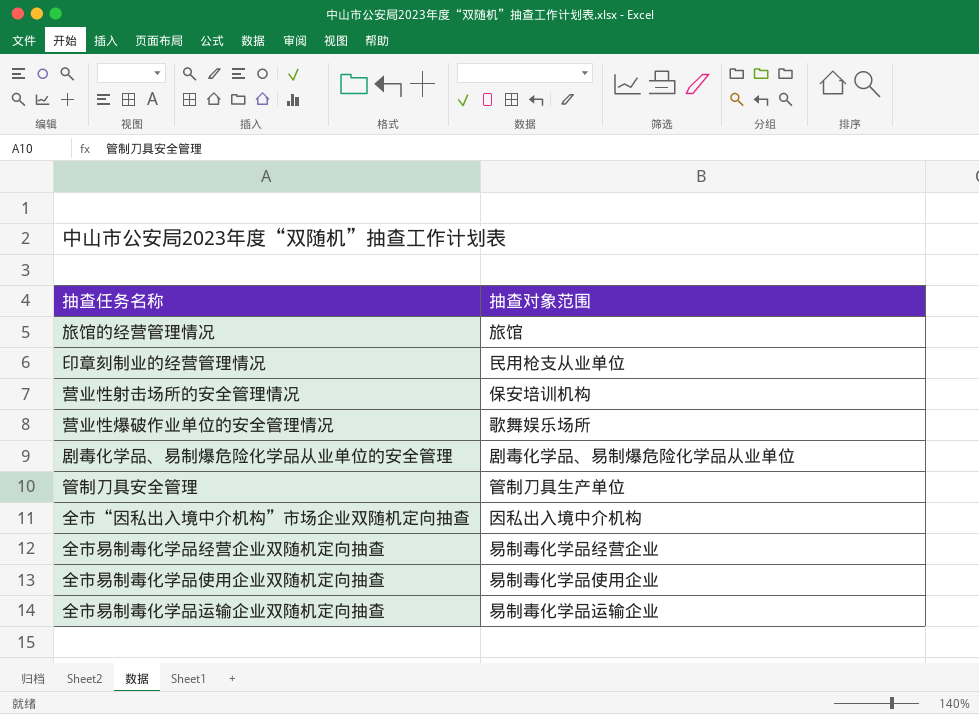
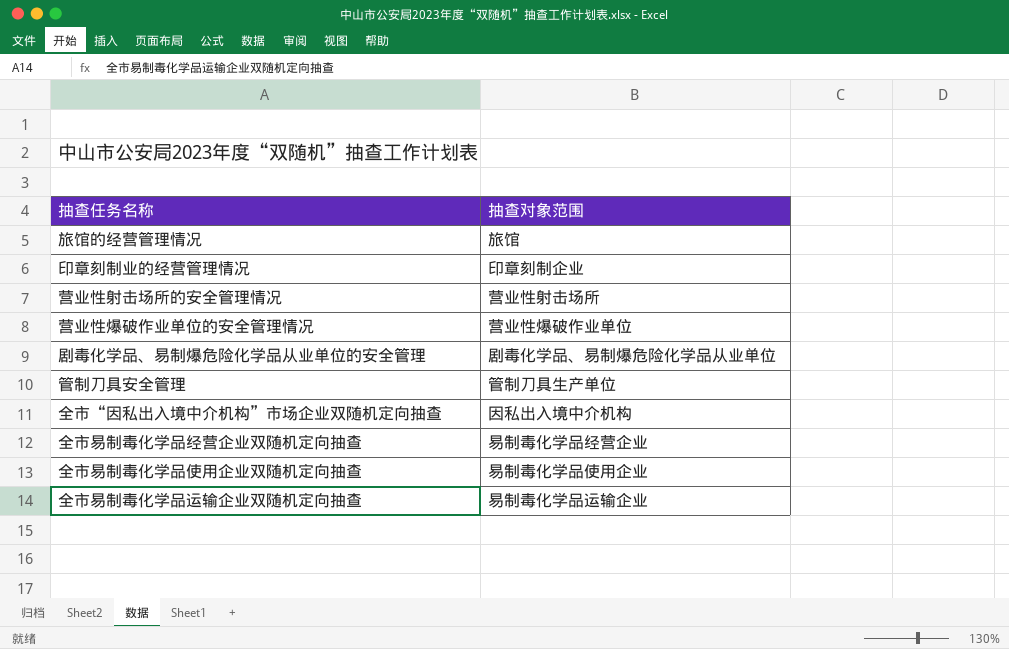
印章刻制业的经营管理情况 | 抽查对象范围: 民用枪支从业单位 -> 印章刻制企业
营业性射击场所的安全管理情况 | 抽查对象范围: 保安培训机构 -> 营业性射击场所
营业性爆破作业单位的安全管理情况 | 抽查对象范围: 歌舞娱乐场所 -> 营业性爆破作业单位

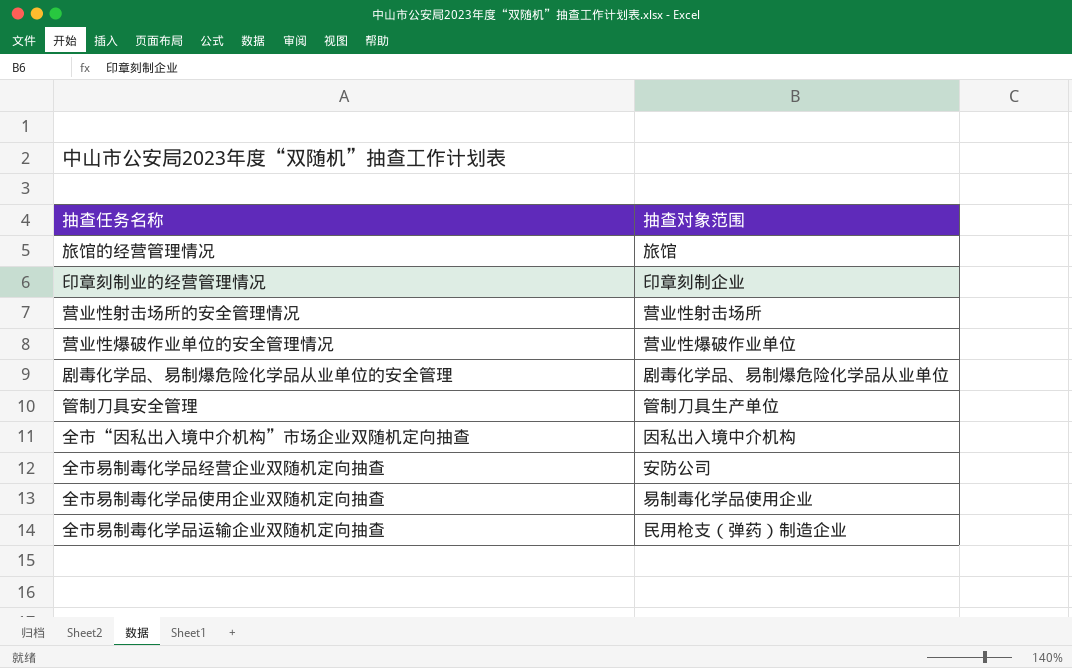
全市易制毒化学品经营企业双随机定向抽查 | 抽查对象范围: 易制毒化学品经营企业 -> 安防公司
全市易制毒化学品运输企业双随机定向抽查 | 抽查对象范围: 易制毒化学品运输企业 -> 民用枪支（弹药）制造企业

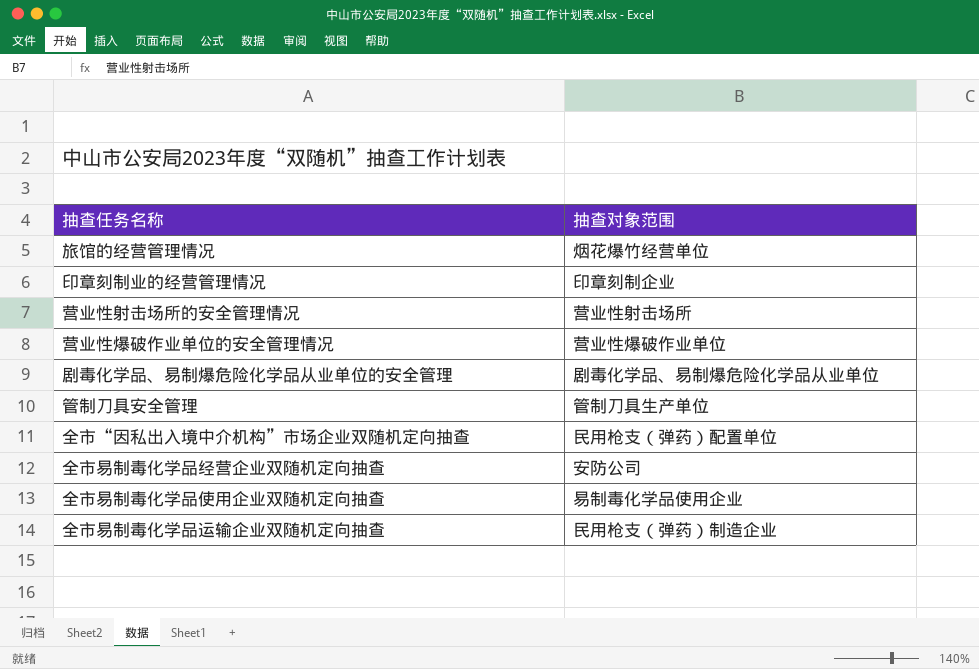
旅馆的经营管理情况 | 抽查对象范围: 旅馆 -> 烟花爆竹经营单位
全市“因私出入境中介机构”市场企业双随机定向抽查 | 抽查对象范围: 因私出入境中介机构 -> 民用枪支（弹药）配置单位

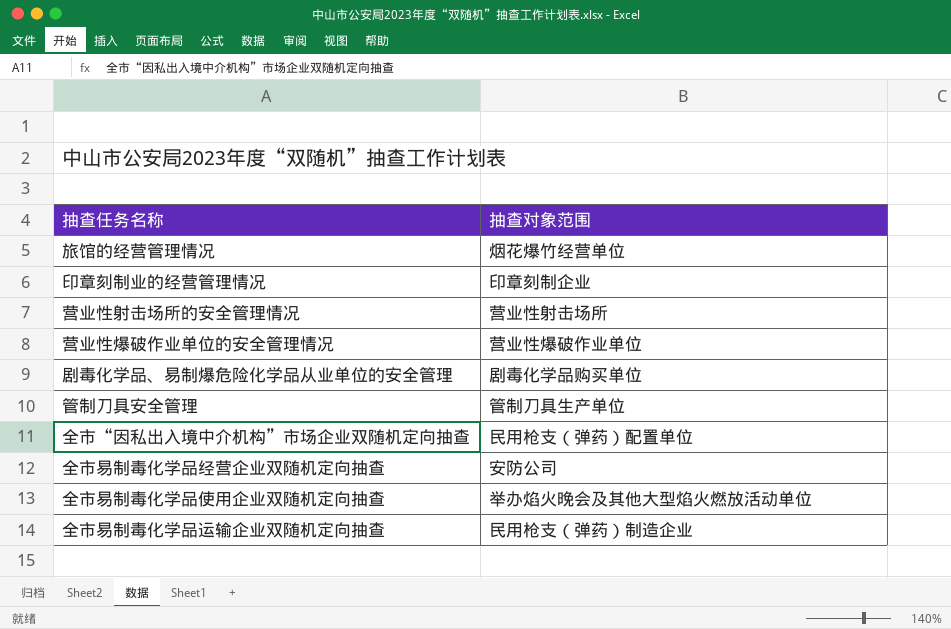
剧毒化学品、易制爆危险化学品从业单位的安全管理 | 抽查对象范围: 剧毒化学品、易制爆危险化学品从业单位 -> 剧毒化学品购买单位
全市易制毒化学品使用企业双随机定向抽查 | 抽查对象范围: 易制毒化学品使用企业 -> 举办焰火晚会及其他大型焰火燃放活动单位

